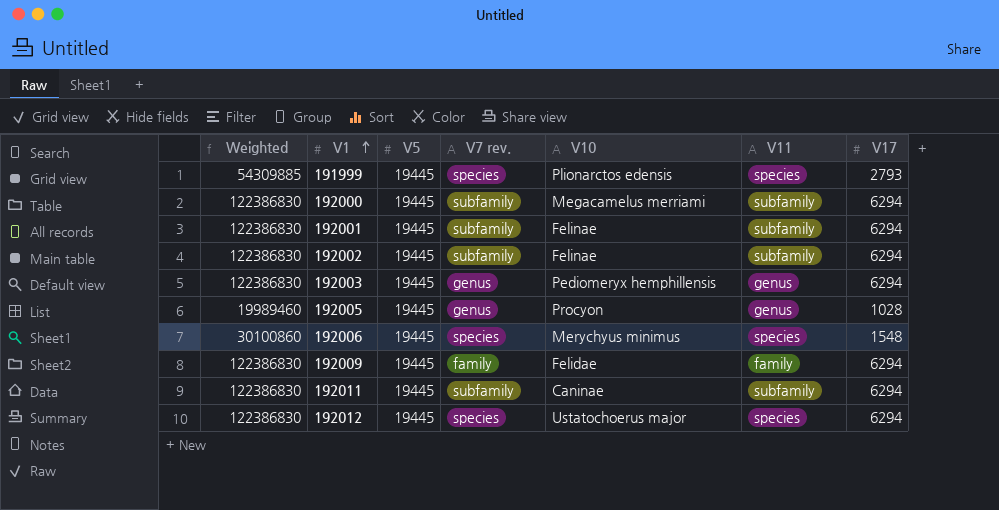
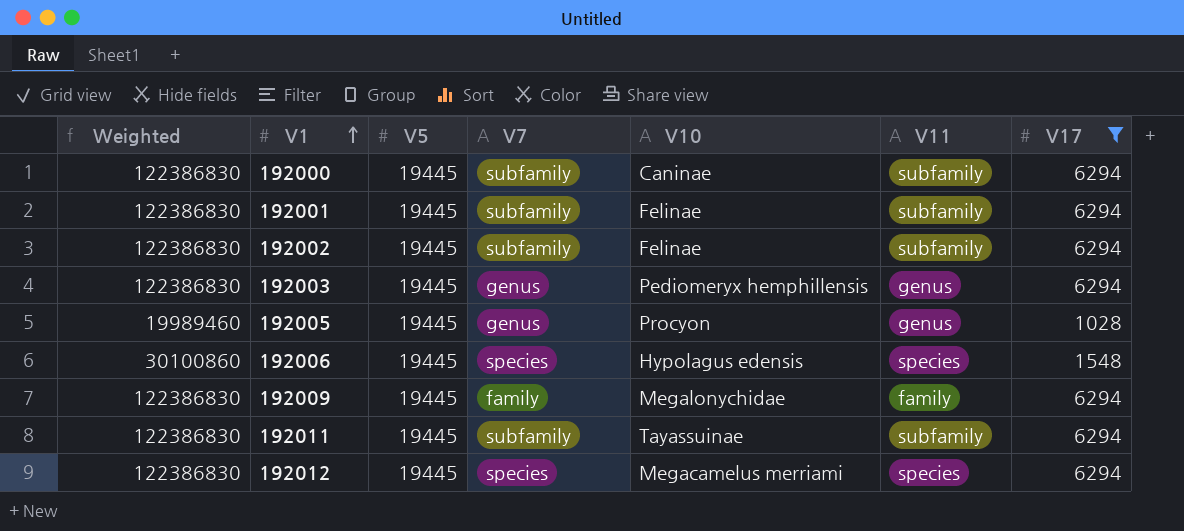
filter: none -> V17 != 2793
column name: V7 rev. -> V7
192000 | V10: Megacamelus merriami -> Caninae
192006 | V10: Merychyus minimus -> Hypolagus edensis
192009 | V10: Felidae -> Megalonychidae
192011 | V10: Caninae -> Tayassuinae
192012 | V10: Ustatochoerus major -> Megacamelus merriami

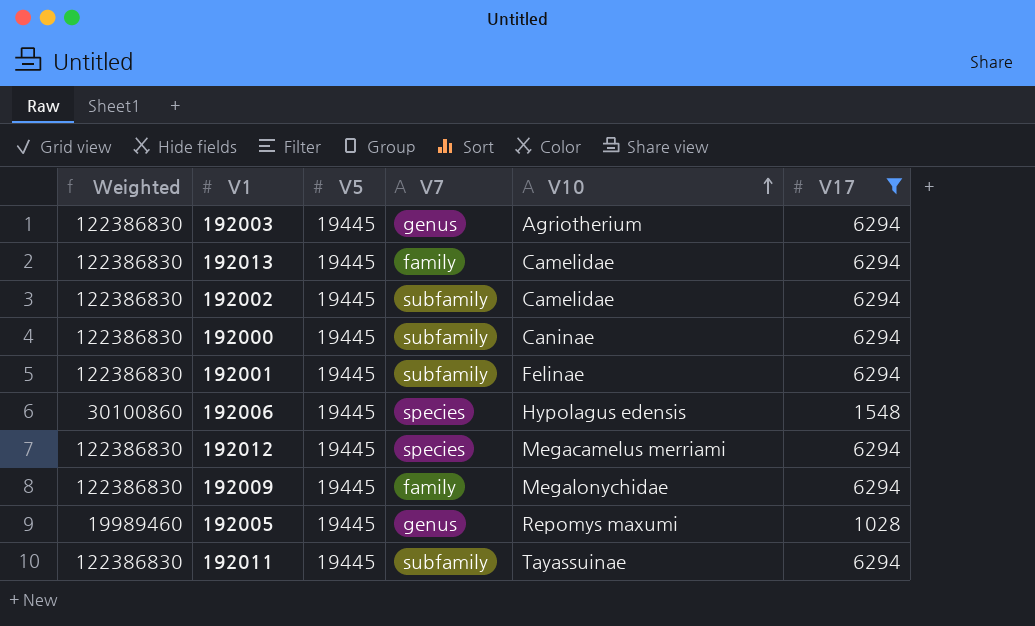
row order: V1 ascending -> V10 ascending
column V11 | position: 6 -> none
192003 | V10: Pediomeryx hemphillensis -> Agriotherium
row 192013: none -> 122386830 | 19445 | family | Camelidae | 6294
192002 | V10: Felinae -> Camelidae
192005 | V10: Procyon -> Repomys maxumi

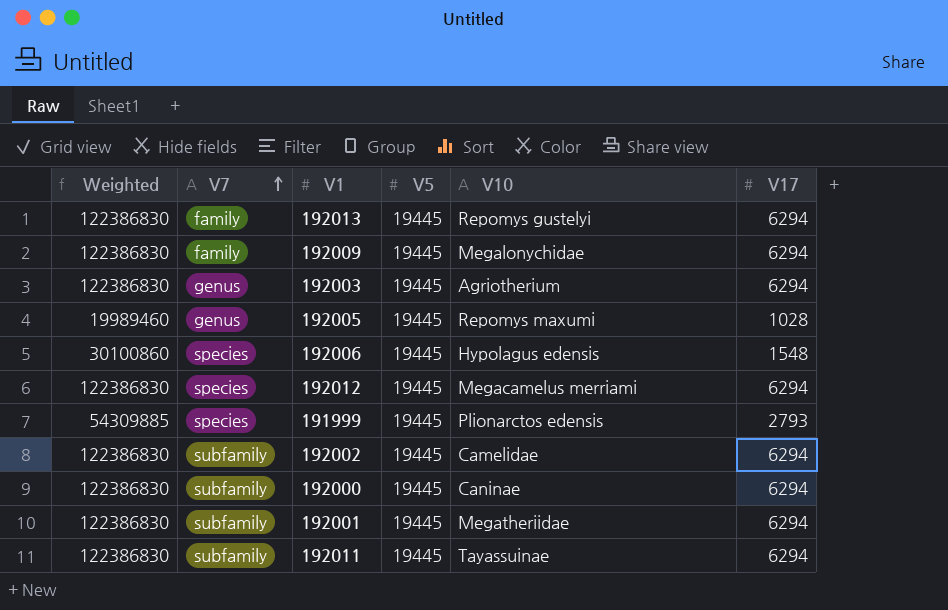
filter: V17 != 2793 -> none
row order: V10 ascending -> V7 ascending
column V7 | position: 4 -> 2
192013 | V10: Camelidae -> Repomys gustelyi
192001 | V10: Felinae -> Megatheriidae

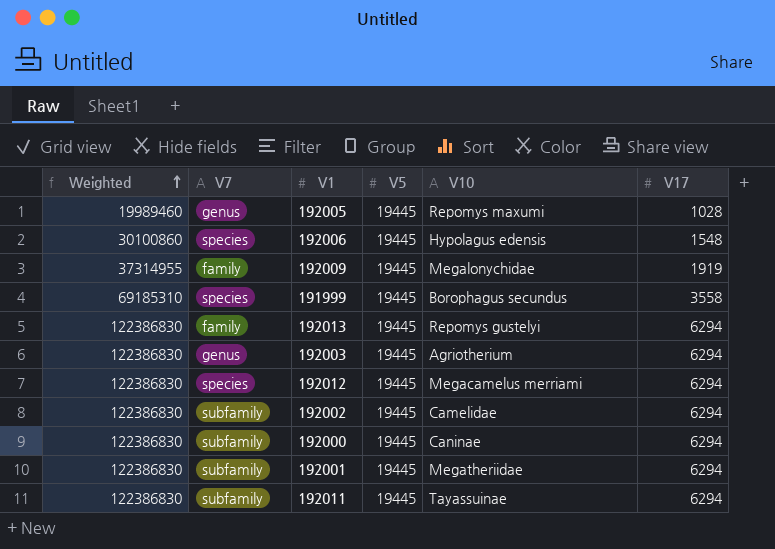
row order: V7 ascending -> Weighted ascending
192009 | Weighted: 122386830 -> 37314955
192009 | V17: 6294 -> 1919
191999 | Weighted: 54309885 -> 69185310
191999 | V10: Plionarctos edensis -> Borophagus secundus
191999 | V17: 2793 -> 3558

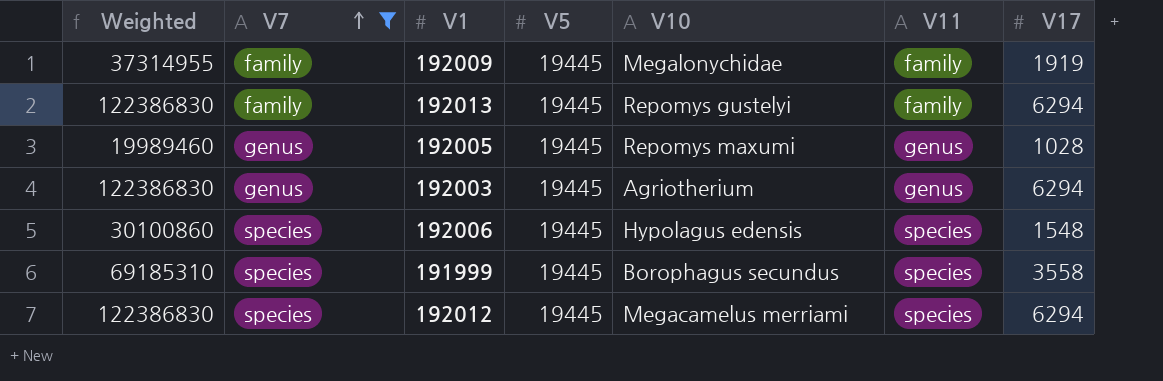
filter: none -> V7 != subfamily
row order: Weighted ascending -> V7 ascending
column V11 | position: none -> 6

